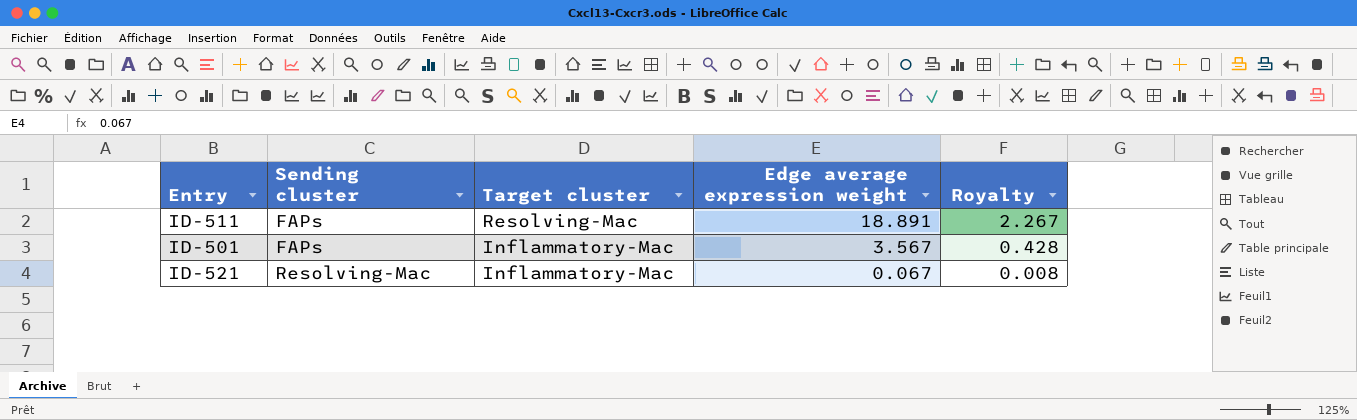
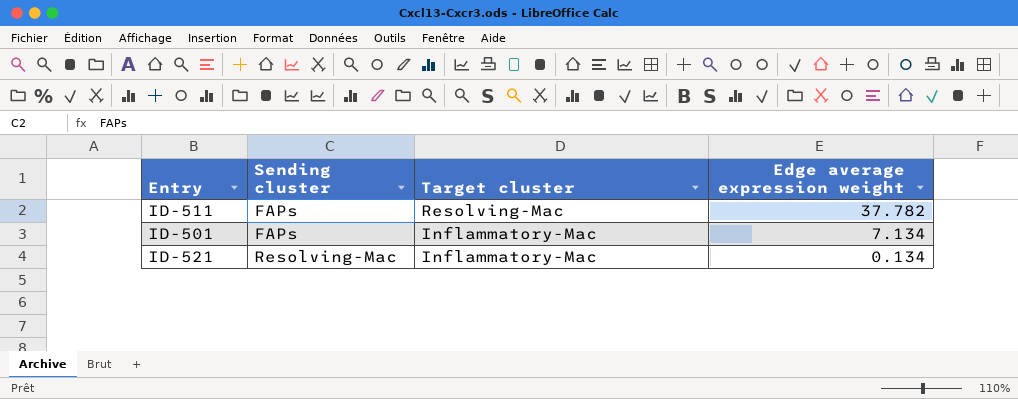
column Royalty | formula: [Edge average expression weight] * 0.12 -> none
ID-511 | Edge average expression weight: 18.891 -> 37.782
ID-501 | Edge average expression weight: 3.567 -> 7.134
ID-521 | Edge average expression weight: 0.067 -> 0.134

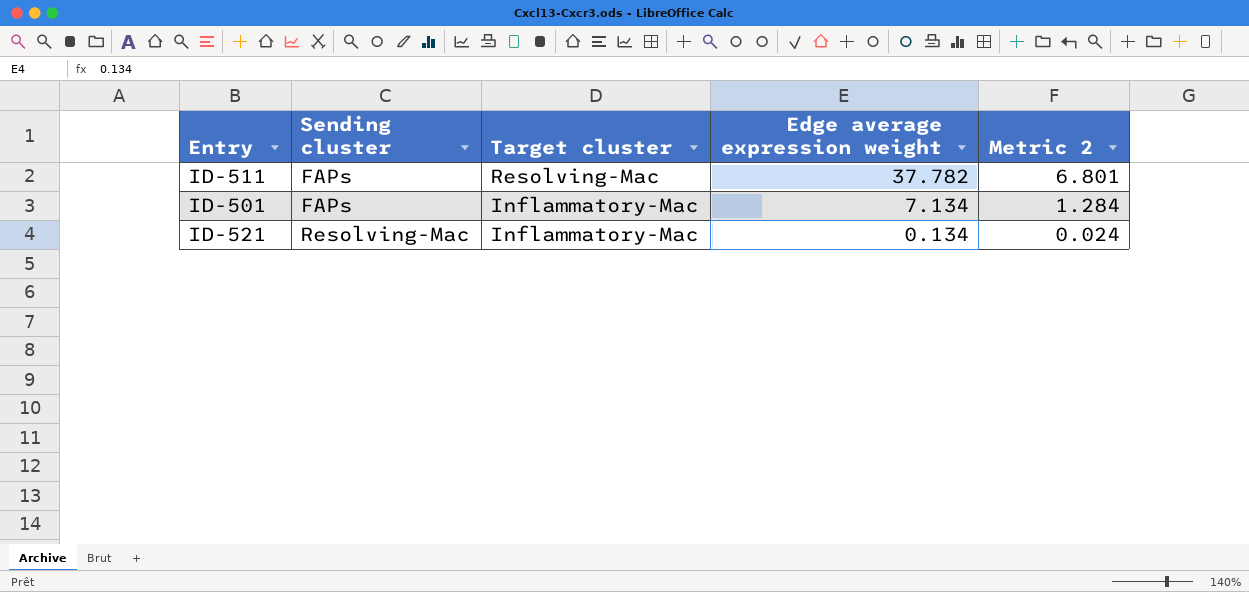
column Metric 2 | formula: none -> [Edge average expression weight] * 0.18

